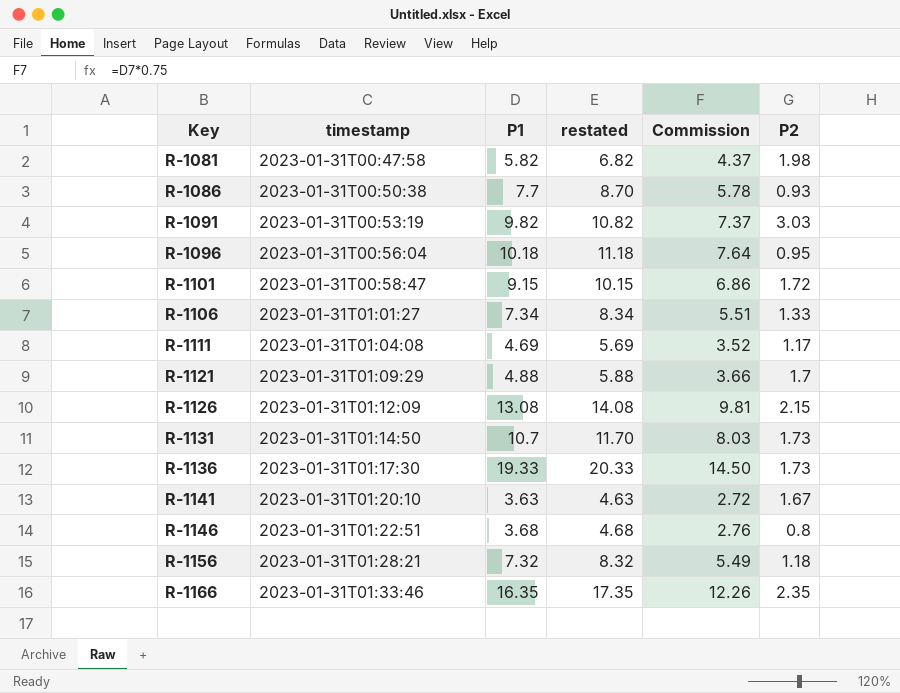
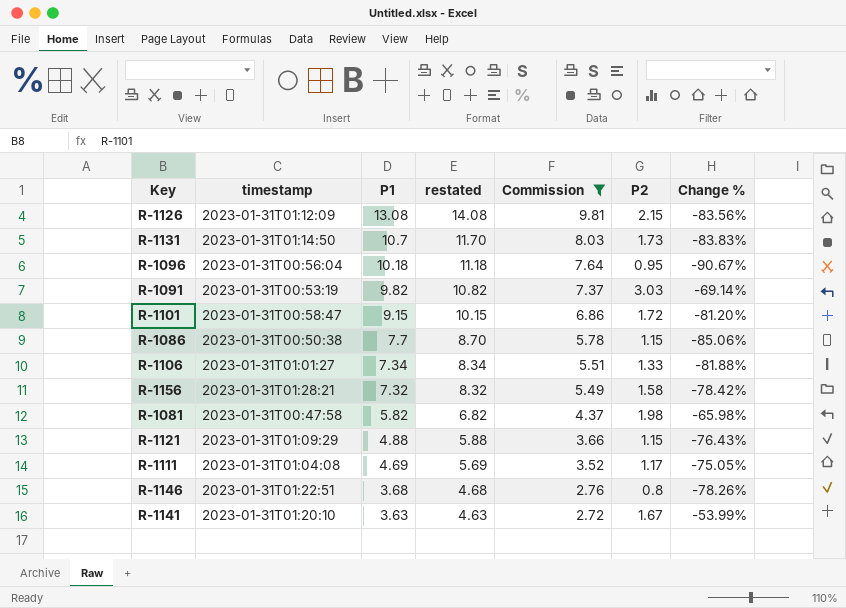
filter: none -> Commission <= 9.81
row order: Key ascending -> P1 descending
column Change % | formula: none -> ([P2] - [P1]) / [P1]
R-1086 | P2: 0.93 -> 1.15
R-1156 | P2: 1.18 -> 1.58
R-1121 | P2: 1.7 -> 1.15

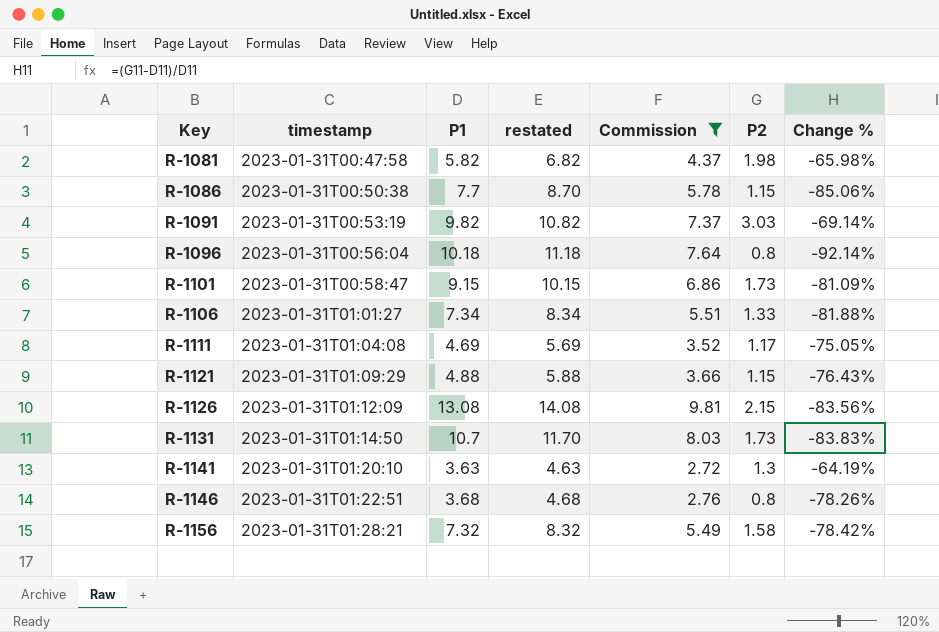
row order: P1 descending -> Key ascending
R-1096 | P2: 0.95 -> 0.8
R-1096 | Change %: -90.67% -> -92.14%
R-1101 | P2: 1.72 -> 1.73
R-1101 | Change %: -81.20% -> -81.09%
R-1141 | P2: 1.67 -> 1.3
R-1141 | Change %: -53.99% -> -64.19%

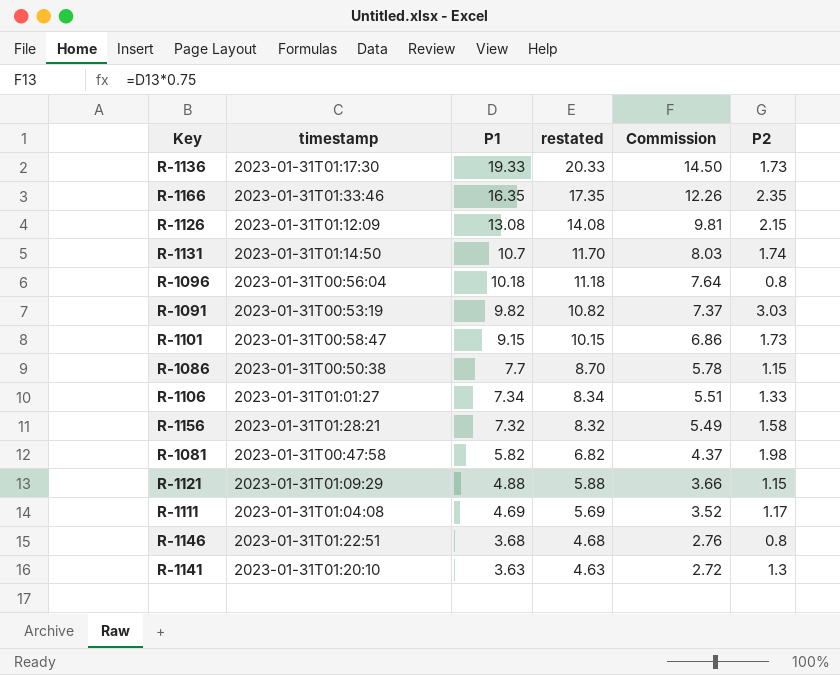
filter: Commission <= 9.81 -> none
row order: Key ascending -> P1 descending
column Change % | formula: ([P2] - [P1]) / [P1] -> none
R-1131 | P2: 1.73 -> 1.74

